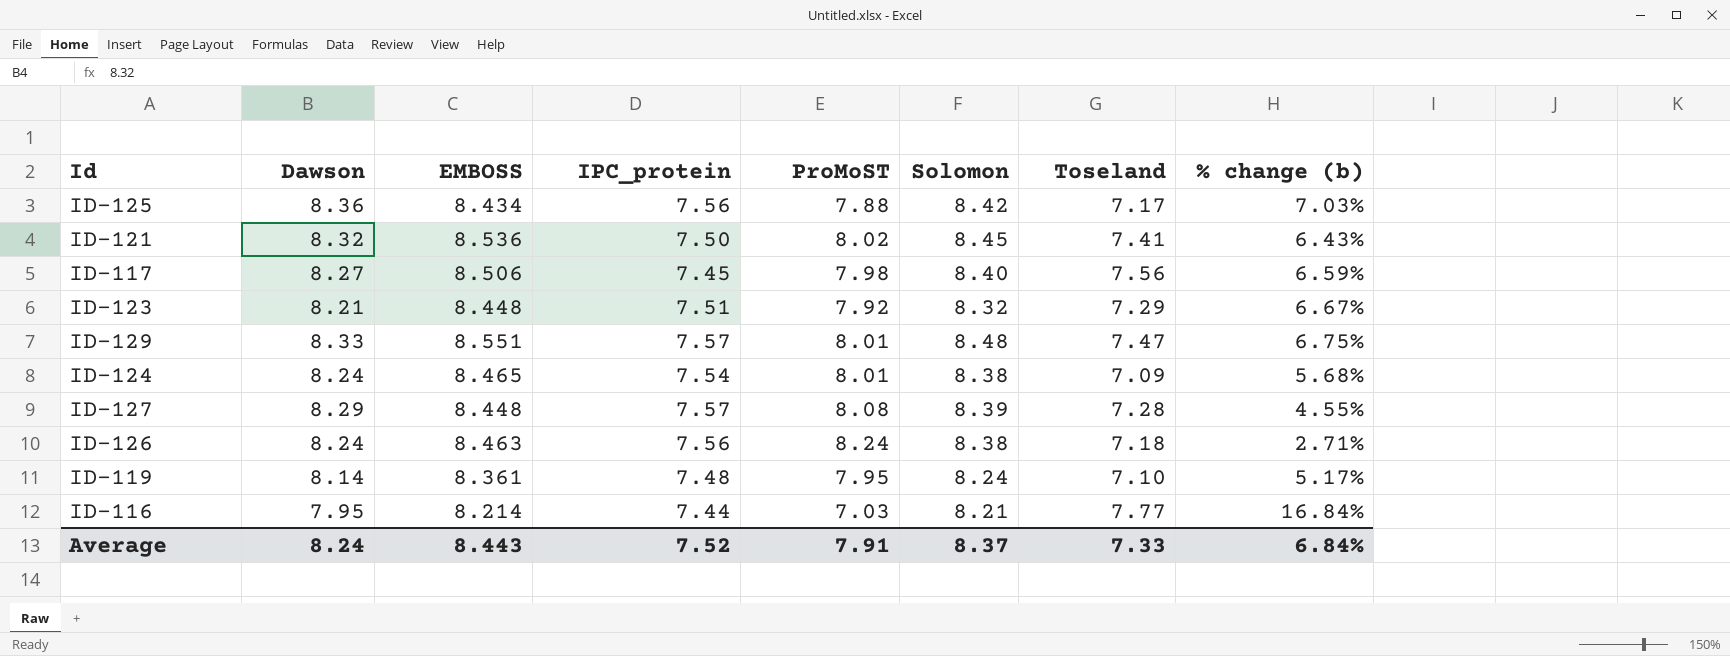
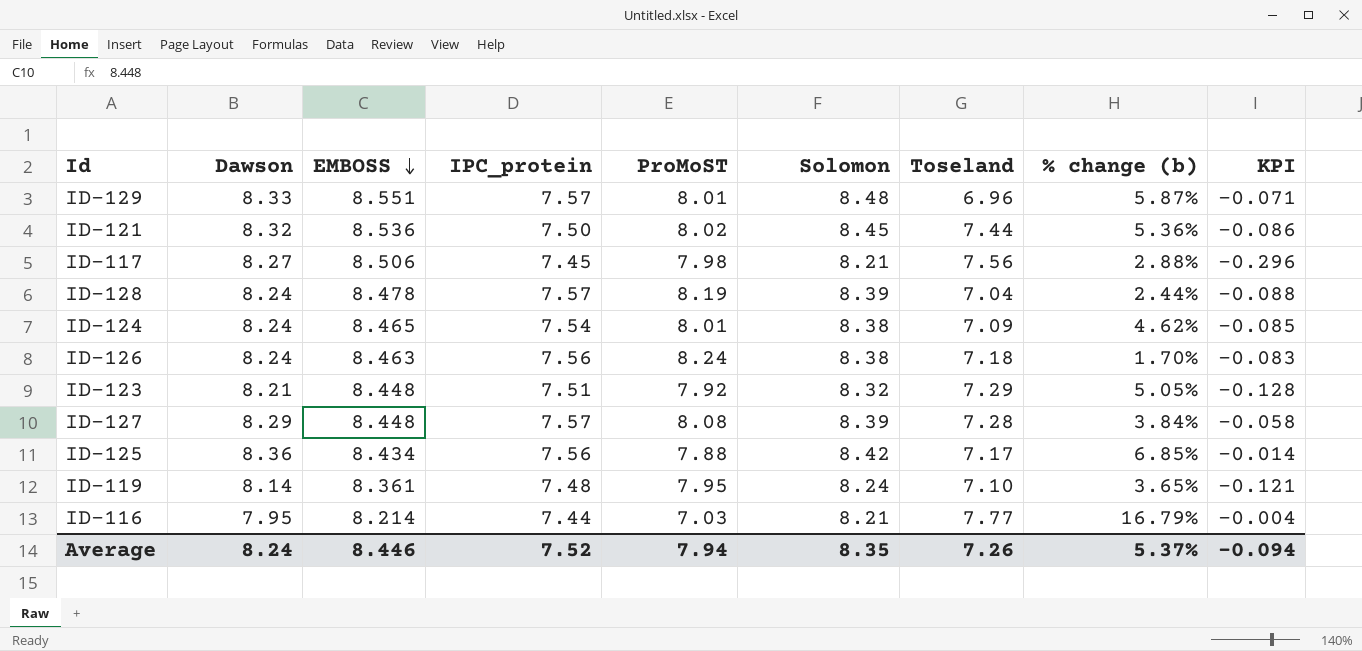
row order: none -> EMBOSS descending
column % change (b) | formula: ([EMBOSS] - [ProMoST]) / [ProMoST] -> ([Solomon] - [ProMoST]) / [ProMoST]
column KPI | formula: none -> [Solomon] - [EMBOSS]
ID-129 | Toseland: 7.47 -> 6.96
ID-121 | Toseland: 7.41 -> 7.44
ID-117 | Solomon: 8.40 -> 8.21
row ID-128: none -> 8.24 | 8.478 | 7.57 | 8.19 | 8.39 | 7.04 | 2.44% | -0.088
Average | EMBOSS: 8.443 -> 8.446
Average | ProMoST: 7.91 -> 7.94
Average | Solomon: 8.37 -> 8.35
Average | Toseland: 7.33 -> 7.26
Average | % change (b): 6.84% -> 5.37%

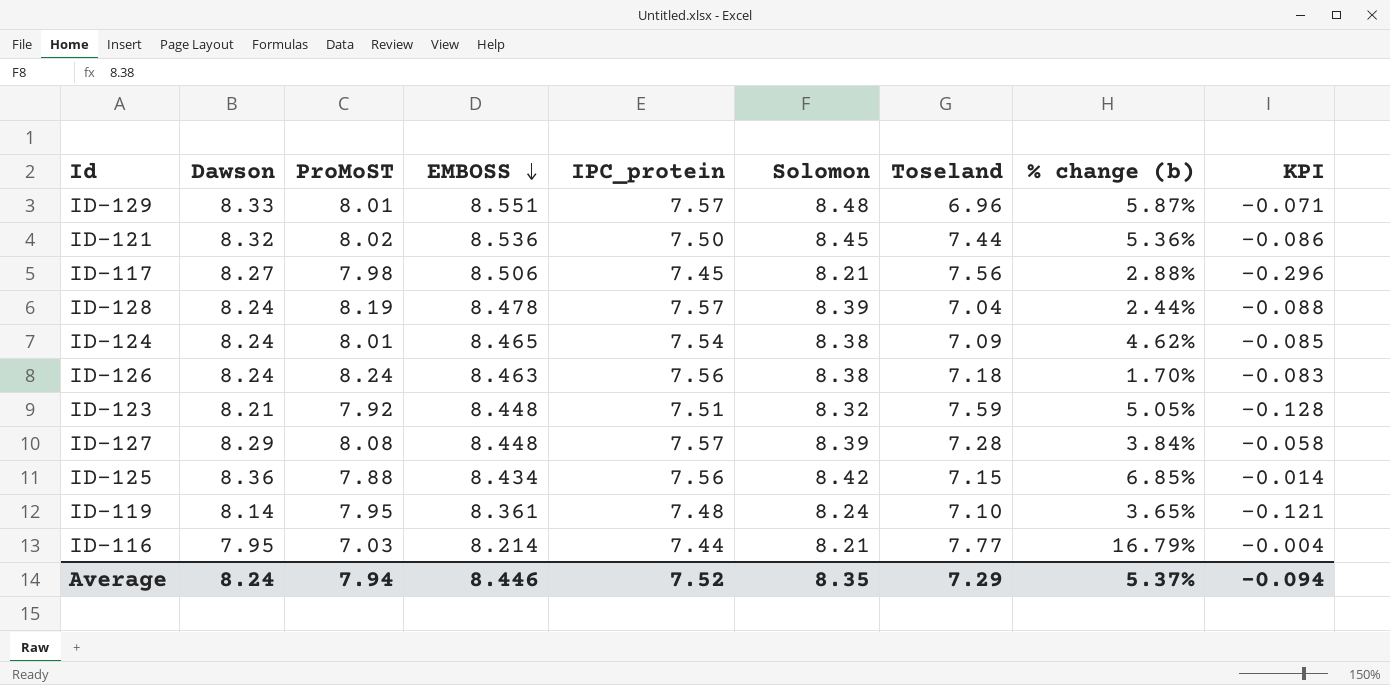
column ProMoST | position: 5 -> 3
ID-123 | Toseland: 7.29 -> 7.59
ID-125 | Toseland: 7.17 -> 7.15
Average | Toseland: 7.26 -> 7.29

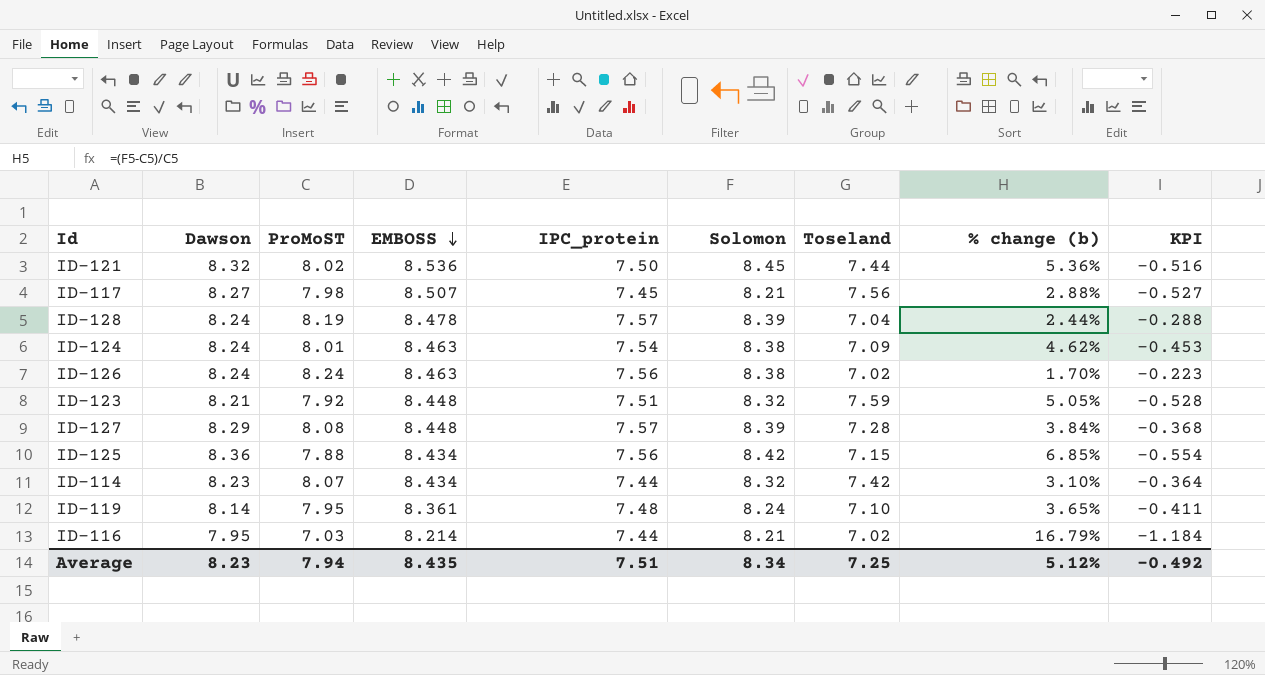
column KPI | formula: [Solomon] - [EMBOSS] -> [ProMoST] - [EMBOSS]
row ID-129: 8.33 | 8.01 | 8.551 | 7.57 | 8.48 | 6.96 | 5.87% | -0.071 -> none
ID-117 | EMBOSS: 8.506 -> 8.507
ID-124 | EMBOSS: 8.465 -> 8.463
ID-126 | Toseland: 7.18 -> 7.02
row ID-114: none -> 8.23 | 8.07 | 8.434 | 7.44 | 8.32 | 7.42 | 3.10% | -0.364
ID-116 | Toseland: 7.77 -> 7.02
Average | Dawson: 8.24 -> 8.23
Average | EMBOSS: 8.446 -> 8.435
Average | IPC_protein: 7.52 -> 7.51
Average | Solomon: 8.35 -> 8.34
Average | Toseland: 7.29 -> 7.25
Average | % change (b): 5.37% -> 5.12%
Average | KPI: -0.094 -> -0.492

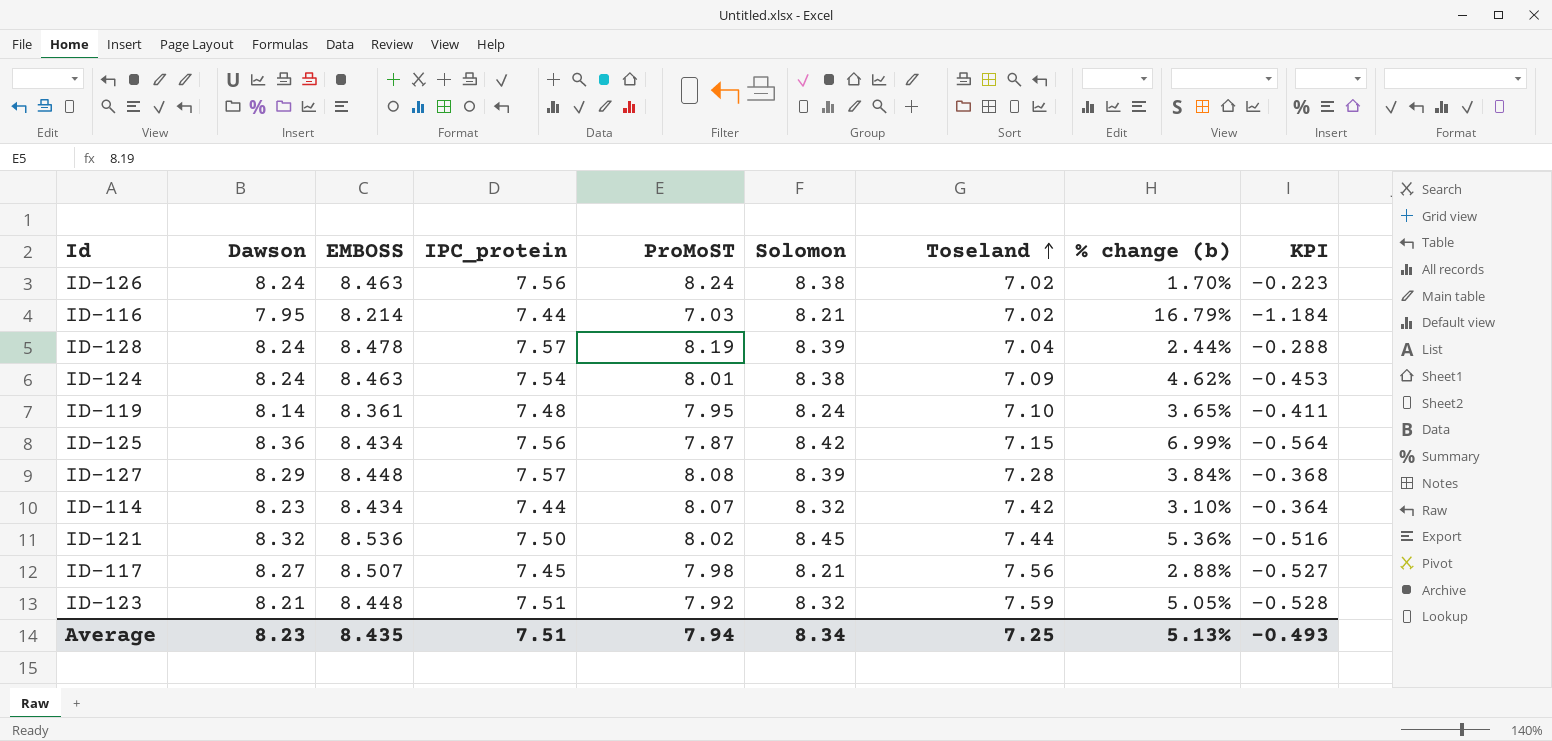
row order: EMBOSS descending -> Toseland ascending
column ProMoST | position: 3 -> 5
ID-125 | ProMoST: 7.88 -> 7.87
ID-125 | % change (b): 6.85% -> 6.99%
ID-125 | KPI: -0.554 -> -0.564
Average | % change (b): 5.12% -> 5.13%
Average | KPI: -0.492 -> -0.493

